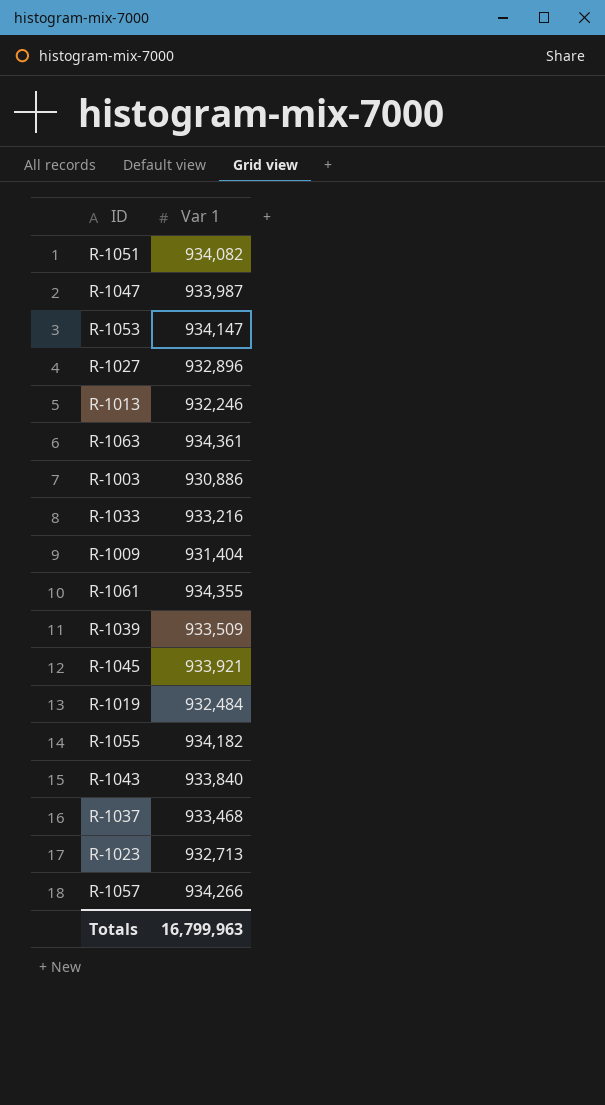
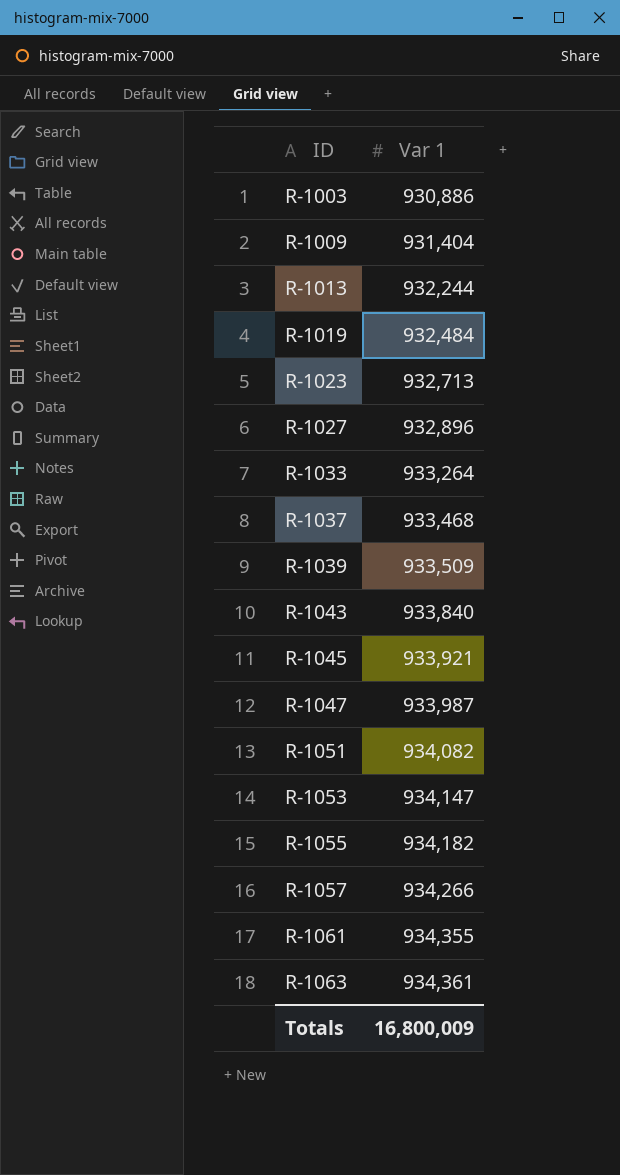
row order: none -> ID ascending
R-1013 | Var 1: 932,246 -> 932,244
R-1033 | Var 1: 933,216 -> 933,264
Totals | Var 1: 16,799,963 -> 16,800,009

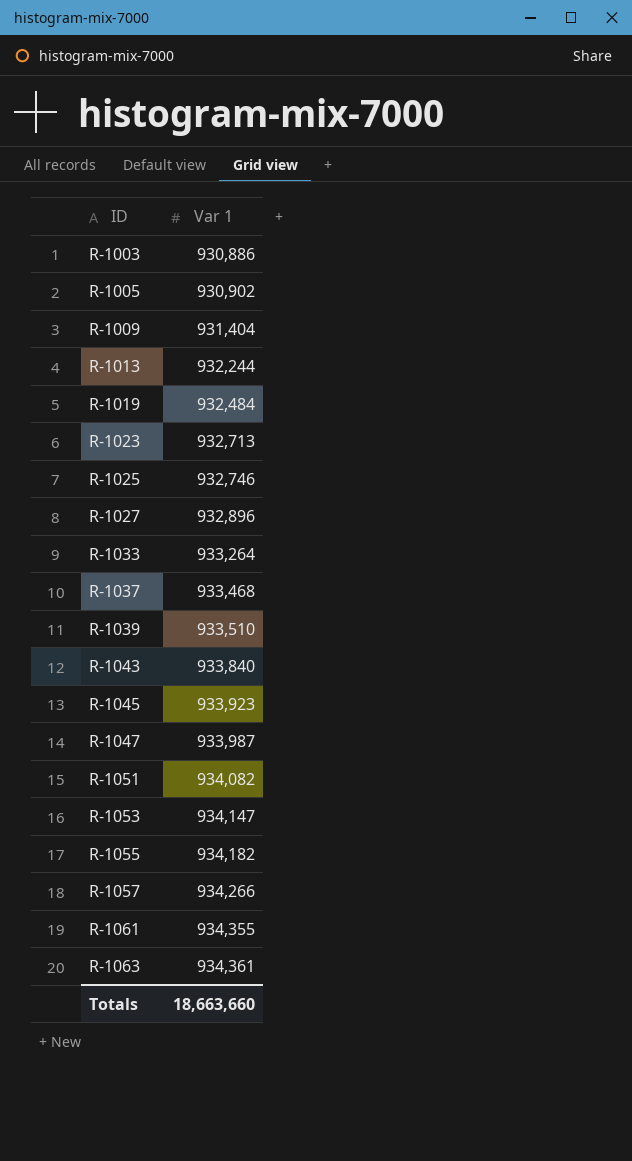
row R-1005: none -> 930,902
row R-1025: none -> 932,746
R-1039 | Var 1: 933,509 -> 933,510
R-1045 | Var 1: 933,921 -> 933,923
Totals | Var 1: 16,800,009 -> 18,663,660

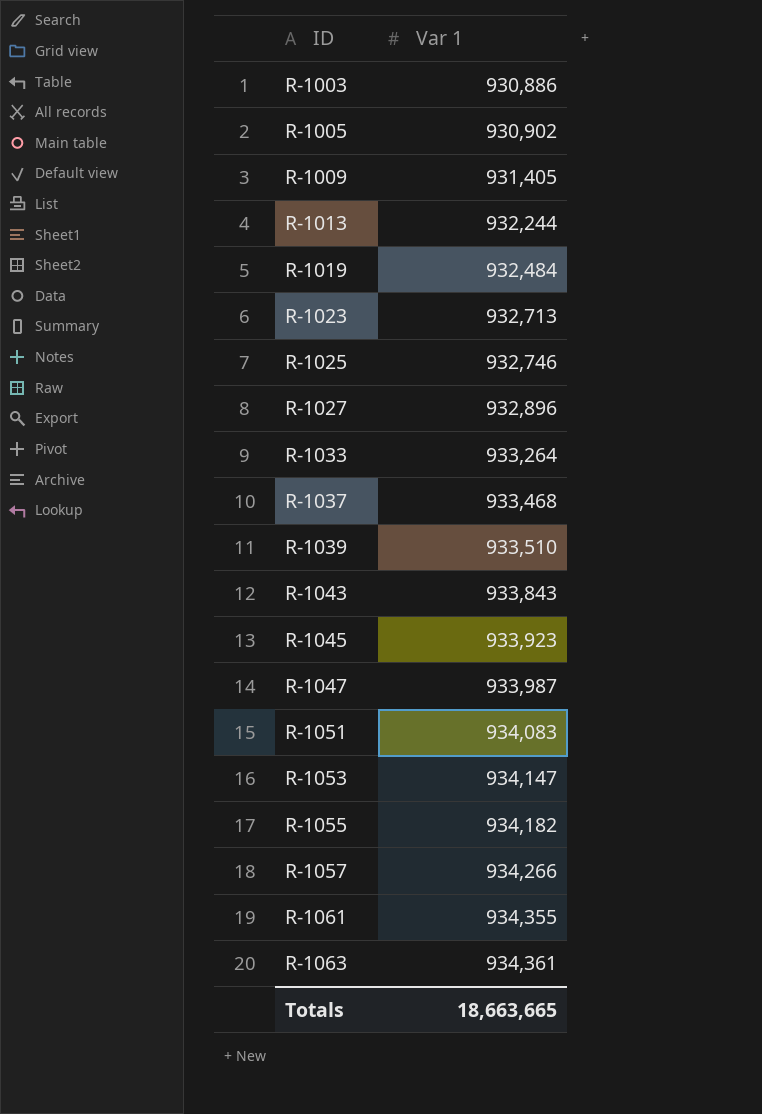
R-1009 | Var 1: 931,404 -> 931,405
R-1043 | Var 1: 933,840 -> 933,843
R-1051 | Var 1: 934,082 -> 934,083
Totals | Var 1: 18,663,660 -> 18,663,665

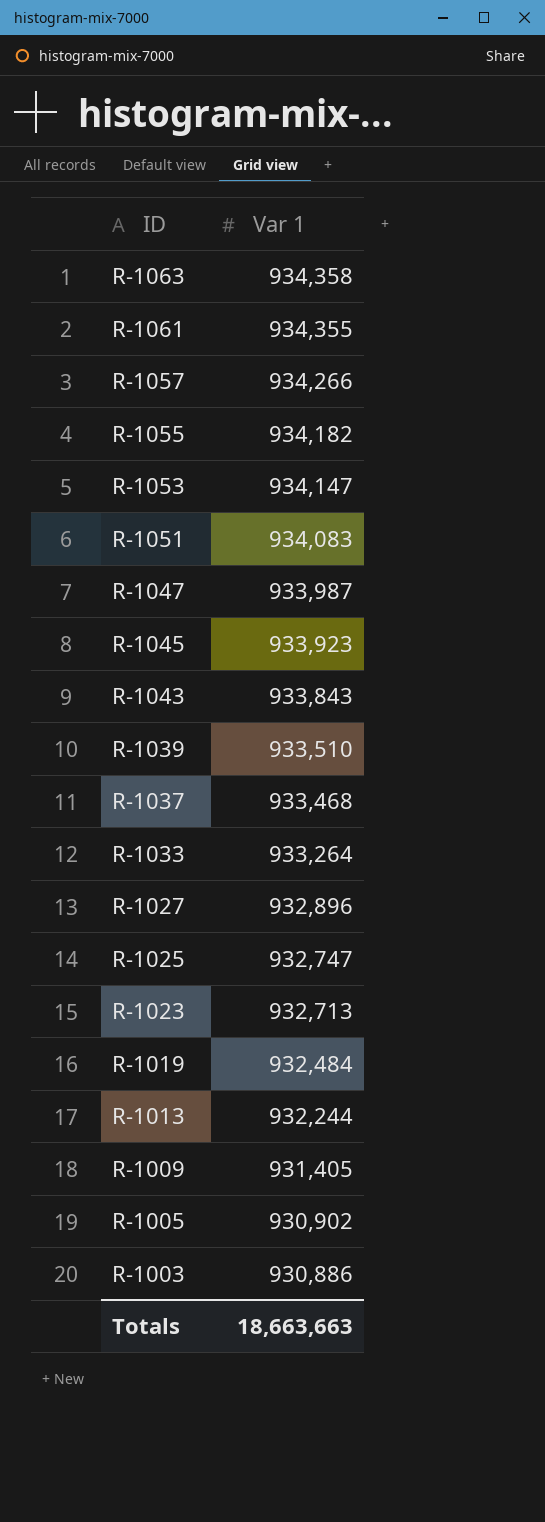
row order: ID ascending -> ID descending
R-1063 | Var 1: 934,361 -> 934,358
R-1025 | Var 1: 932,746 -> 932,747
Totals | Var 1: 18,663,665 -> 18,663,663

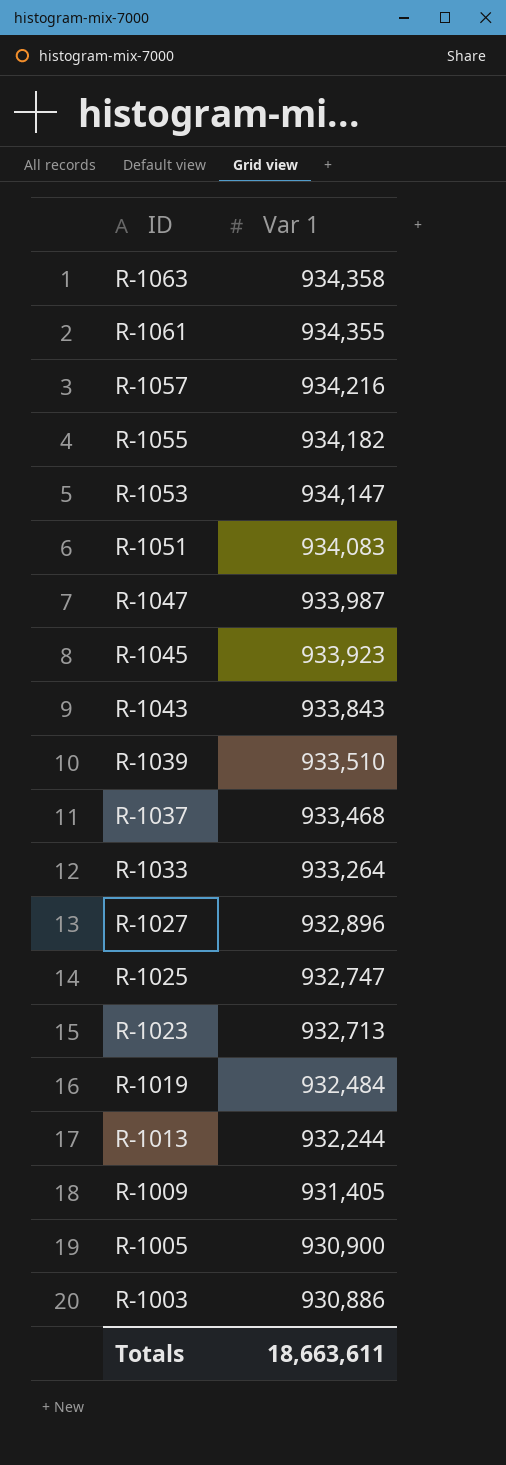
R-1057 | Var 1: 934,266 -> 934,216
R-1005 | Var 1: 930,902 -> 930,900
Totals | Var 1: 18,663,663 -> 18,663,611

